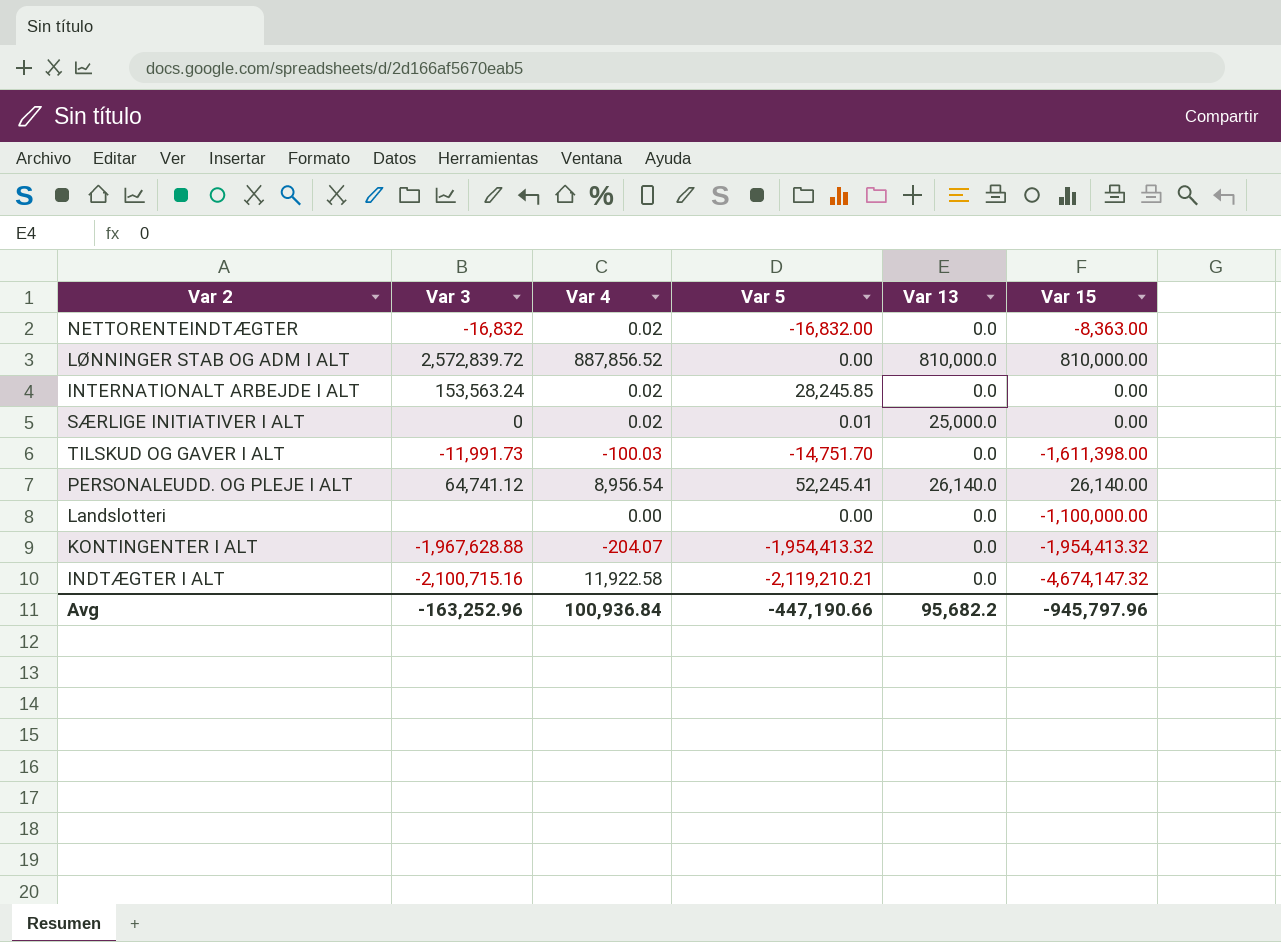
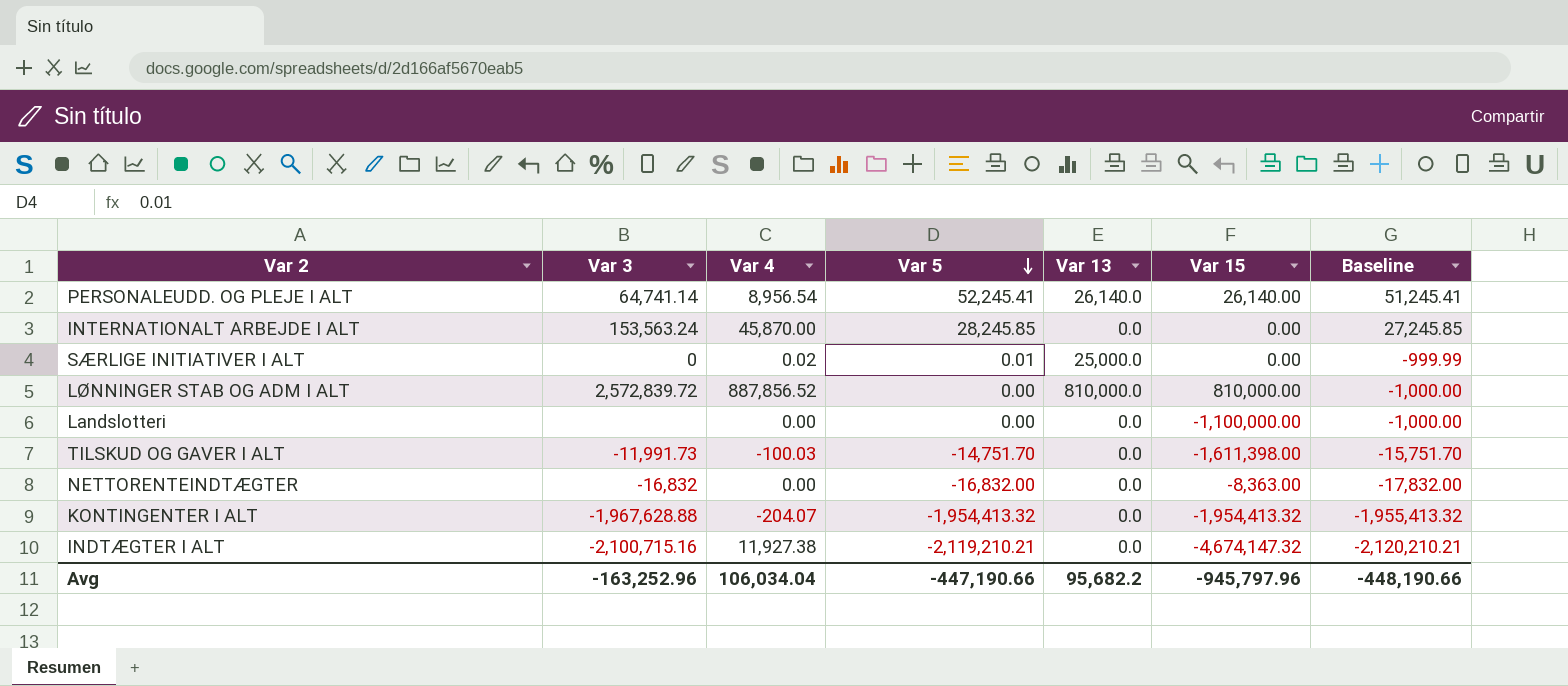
row order: none -> Var 5 descending
column Baseline | formula: none -> [Var 5] - 1000
PERSONALEUDD. OG PLEJE I ALT | Var 3: 64,741.12 -> 64,741.14
INTERNATIONALT ARBEJDE I ALT | Var 4: 0.02 -> 45,870.00
NETTORENTEINDTÆGTER | Var 4: 0.02 -> 0.00
INDTÆGTER I ALT | Var 4: 11,922.58 -> 11,927.38
Avg | Var 4: 100,936.84 -> 106,034.04

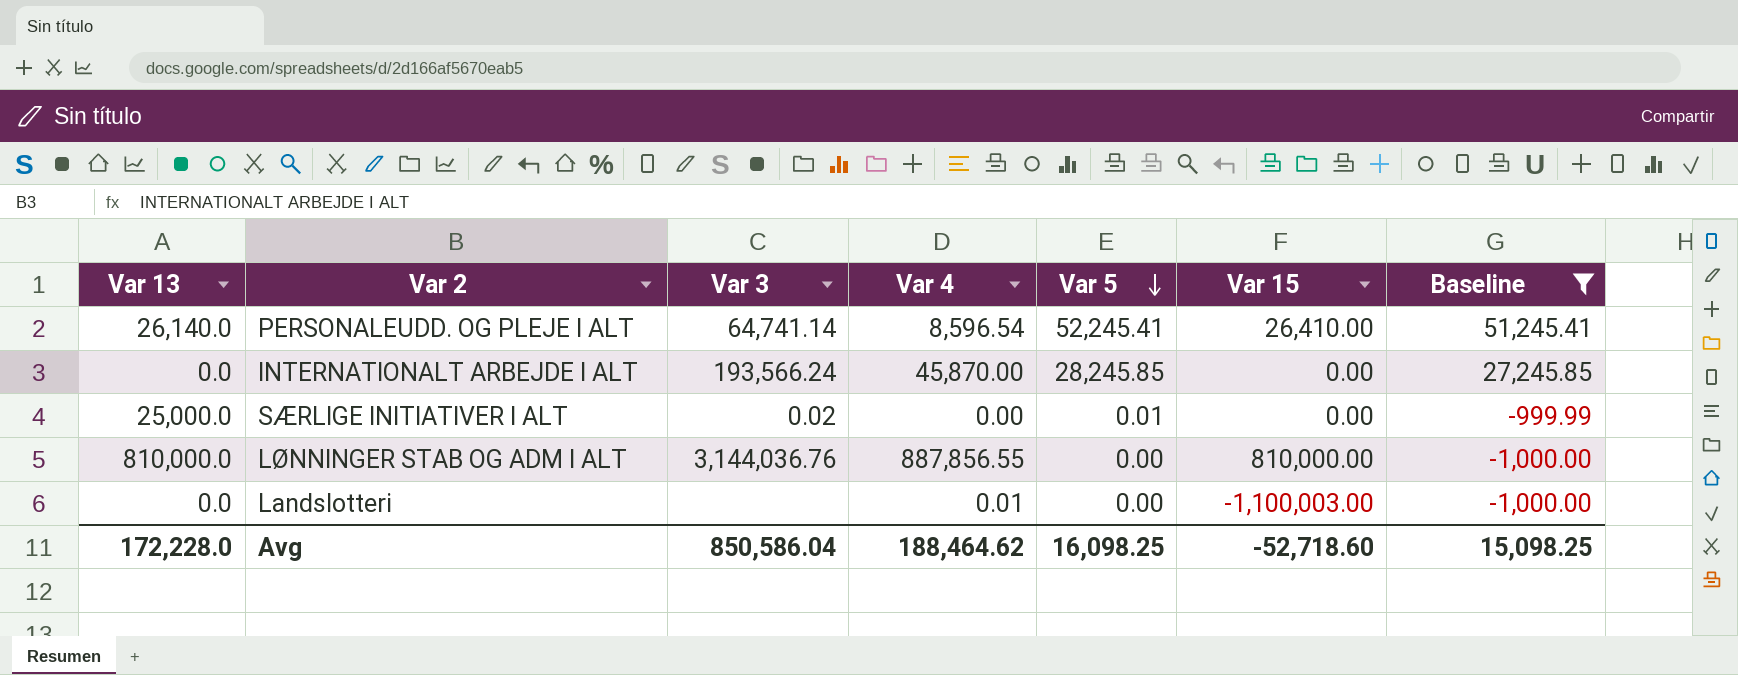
filter: none -> Baseline >= -1,000.00
column Var 13 | position: 5 -> 1
PERSONALEUDD. OG PLEJE I ALT | Var 4: 8,956.54 -> 8,596.54
PERSONALEUDD. OG PLEJE I ALT | Var 15: 26,140.00 -> 26,410.00
INTERNATIONALT ARBEJDE I ALT | Var 3: 153,563.24 -> 193,566.24
SÆRLIGE INITIATIVER I ALT | Var 3: 0 -> 0.02
SÆRLIGE INITIATIVER I ALT | Var 4: 0.02 -> 0.00
LØNNINGER STAB OG ADM I ALT | Var 3: 2,572,839.72 -> 3,144,036.76
LØNNINGER STAB OG ADM I ALT | Var 4: 887,856.52 -> 887,856.55
Landslotteri | Var 4: 0.00 -> 0.01
Landslotteri | Var 15: -1,100,000.00 -> -1,100,003.00
Avg | Var 13: 95,682.2 -> 172,228.0
Avg | Var 3: -163,252.96 -> 850,586.04
Avg | Var 4: 106,034.04 -> 188,464.62
Avg | Var 5: -447,190.66 -> 16,098.25
Avg | Var 15: -945,797.96 -> -52,718.60
Avg | Baseline: -448,190.66 -> 15,098.25

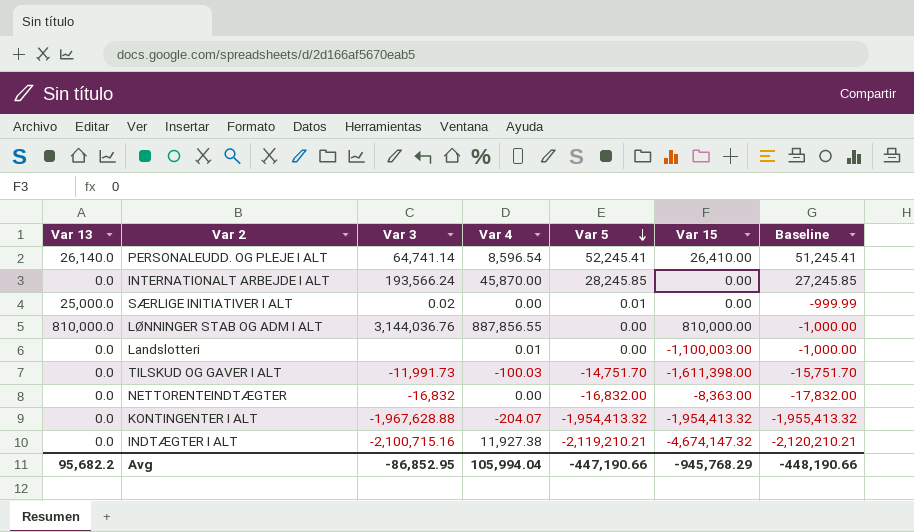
filter: Baseline >= -1,000.00 -> none
Avg | Var 13: 172,228.0 -> 95,682.2
Avg | Var 3: 850,586.04 -> -86,852.95
Avg | Var 4: 188,464.62 -> 105,994.04
Avg | Var 5: 16,098.25 -> -447,190.66
Avg | Var 15: -52,718.60 -> -945,768.29
Avg | Baseline: 15,098.25 -> -448,190.66

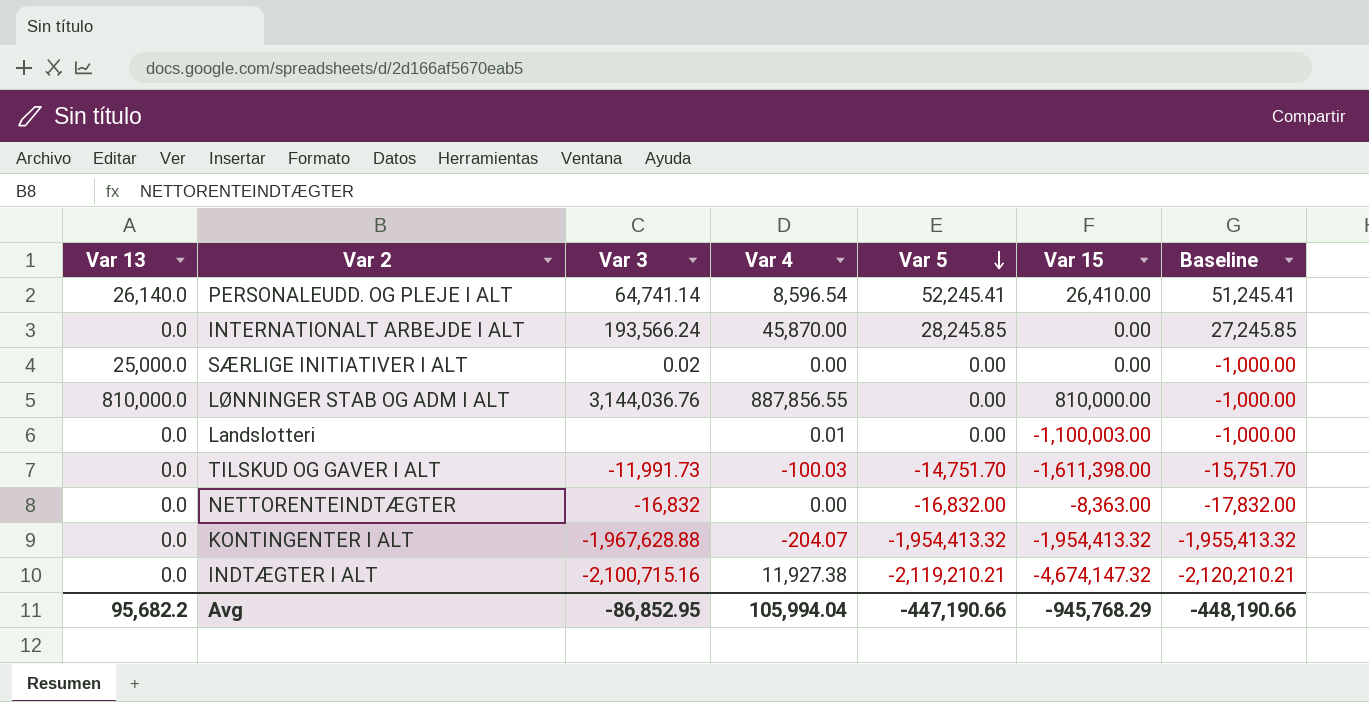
SÆRLIGE INITIATIVER I ALT | Var 5: 0.01 -> 0.00
SÆRLIGE INITIATIVER I ALT | Baseline: -999.99 -> -1,000.00

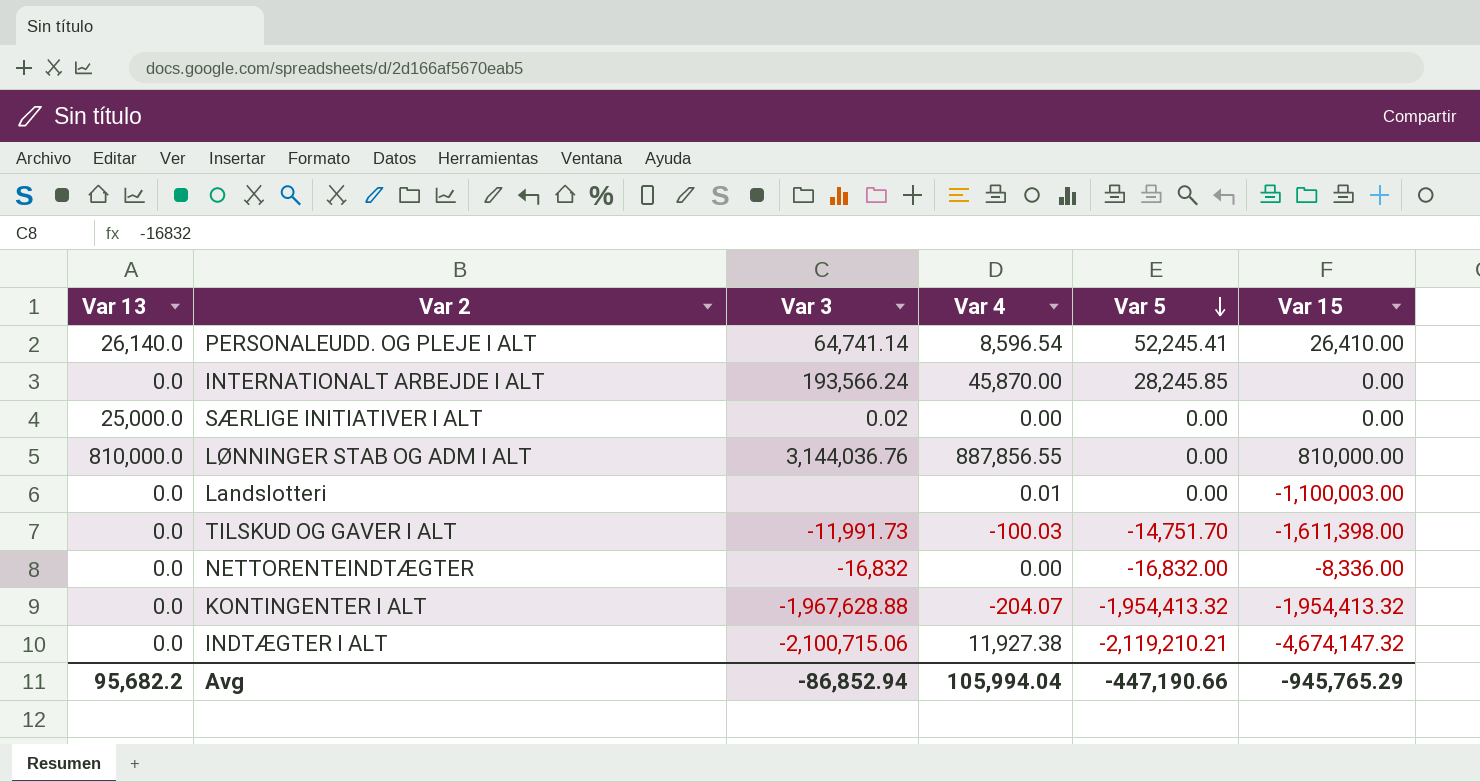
column Baseline | formula: [Var 5] - 1000 -> none
NETTORENTEINDTÆGTER | Var 15: -8,363.00 -> -8,336.00
INDTÆGTER I ALT | Var 3: -2,100,715.16 -> -2,100,715.06
Avg | Var 3: -86,852.95 -> -86,852.94
Avg | Var 15: -945,768.29 -> -945,765.29

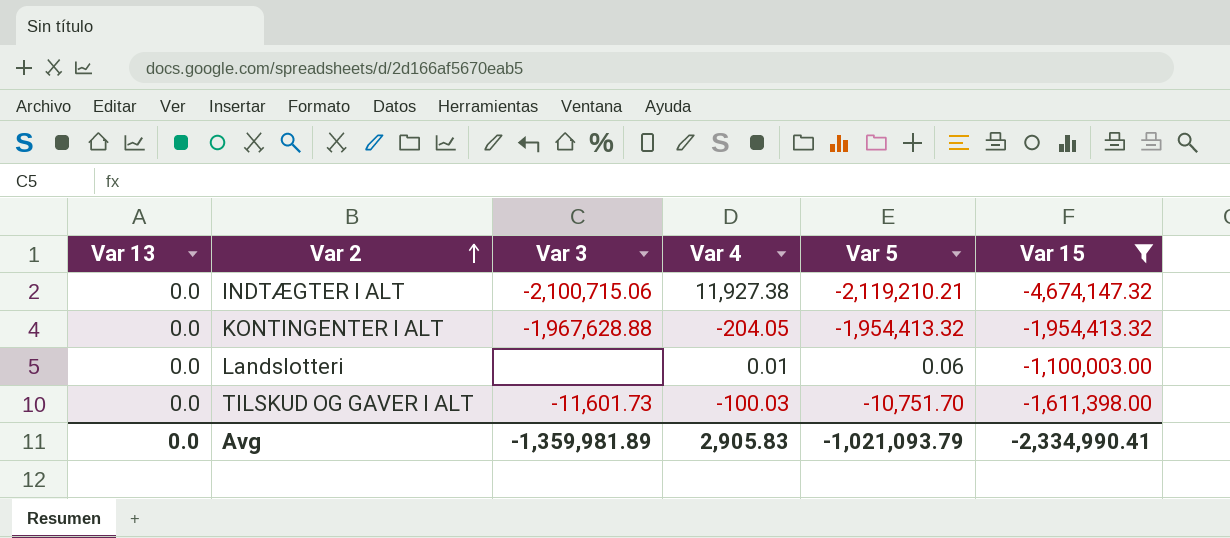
filter: none -> Var 15 <= -1,100,003.00
row order: Var 5 descending -> Var 2 ascending
KONTINGENTER I ALT | Var 4: -204.07 -> -204.05
Landslotteri | Var 5: 0.00 -> 0.06
TILSKUD OG GAVER I ALT | Var 3: -11,991.73 -> -11,601.73
TILSKUD OG GAVER I ALT | Var 5: -14,751.70 -> -10,751.70
Avg | Var 13: 95,682.2 -> 0.0
Avg | Var 3: -86,852.94 -> -1,359,981.89
Avg | Var 4: 105,994.04 -> 2,905.83
Avg | Var 5: -447,190.66 -> -1,021,093.79
Avg | Var 15: -945,765.29 -> -2,334,990.41

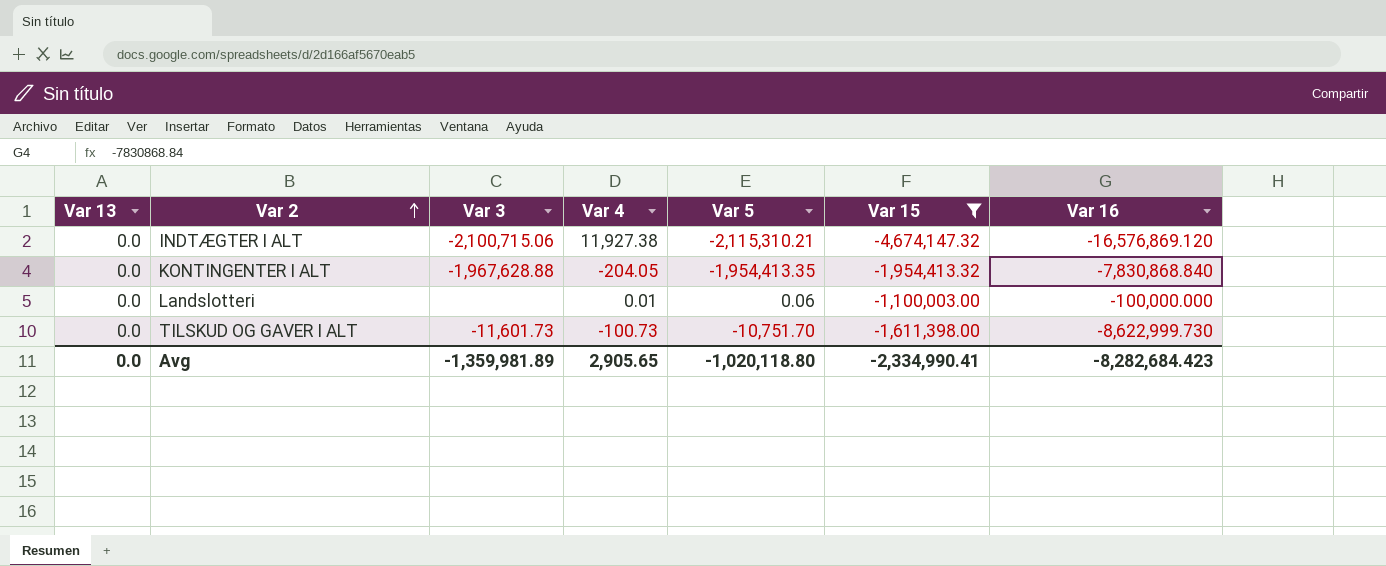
column Var 16 | position: none -> 7
INDTÆGTER I ALT | Var 5: -2,119,210.21 -> -2,115,310.21
KONTINGENTER I ALT | Var 5: -1,954,413.32 -> -1,954,413.35
TILSKUD OG GAVER I ALT | Var 4: -100.03 -> -100.73
Avg | Var 4: 2,905.83 -> 2,905.65
Avg | Var 5: -1,021,093.79 -> -1,020,118.80

